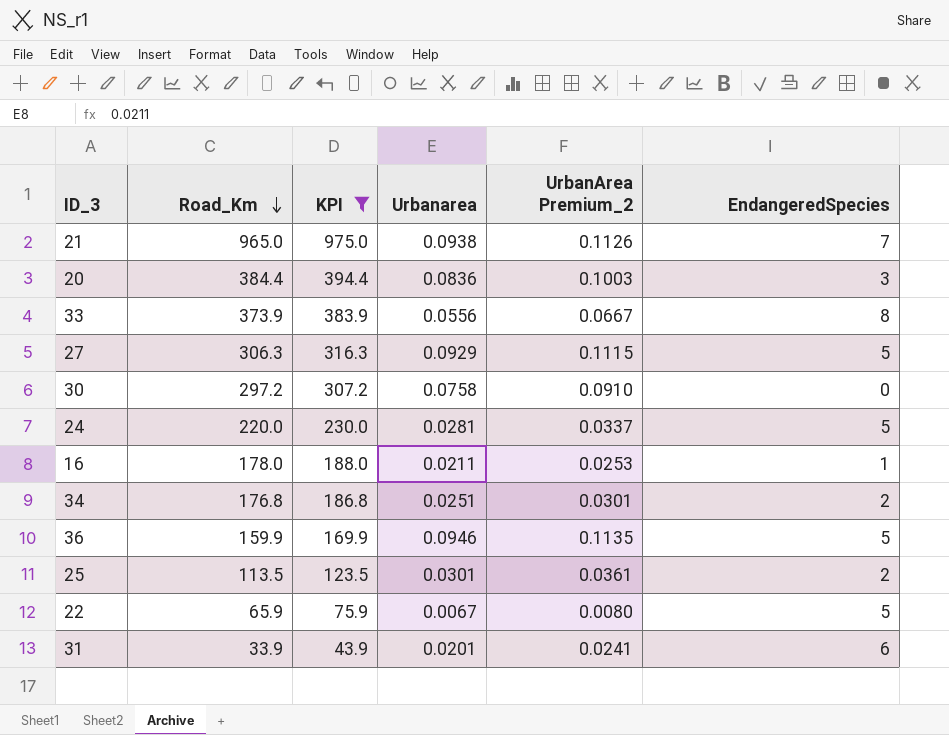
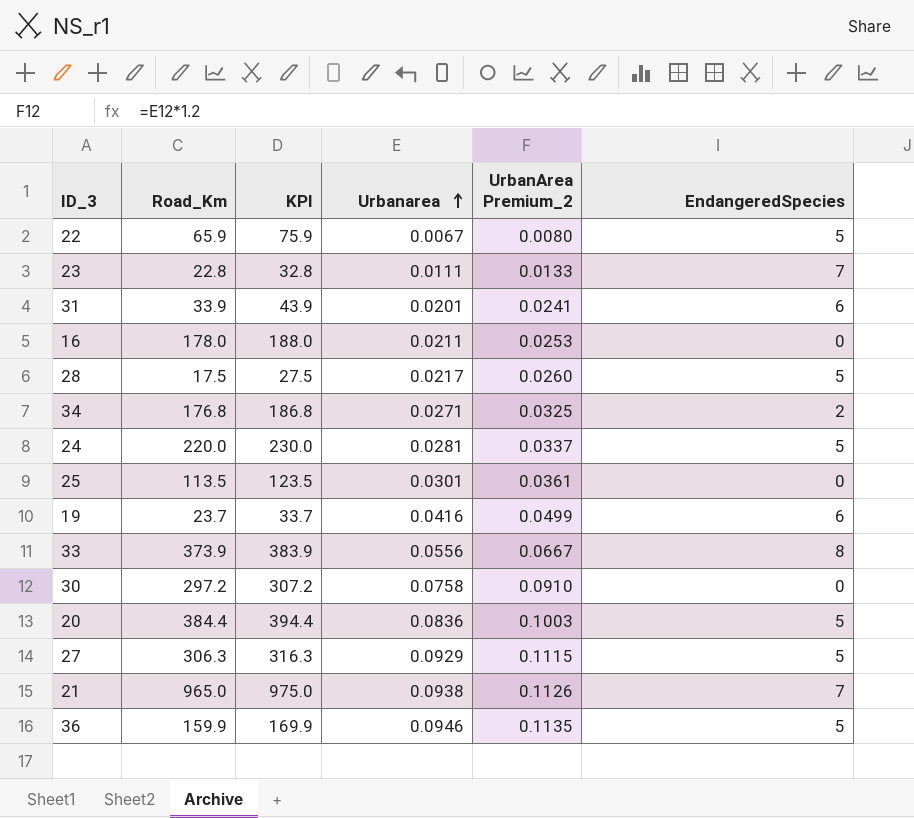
filter: KPI >= 43.9 -> none
row order: Road_Km descending -> Urbanarea ascending
16 | EndangeredSpecies: 1 -> 0
34 | Urbanarea: 0.0251 -> 0.0271
34 | UrbanArea Premium_2: 0.0301 -> 0.0325
25 | EndangeredSpecies: 2 -> 0
20 | EndangeredSpecies: 3 -> 5

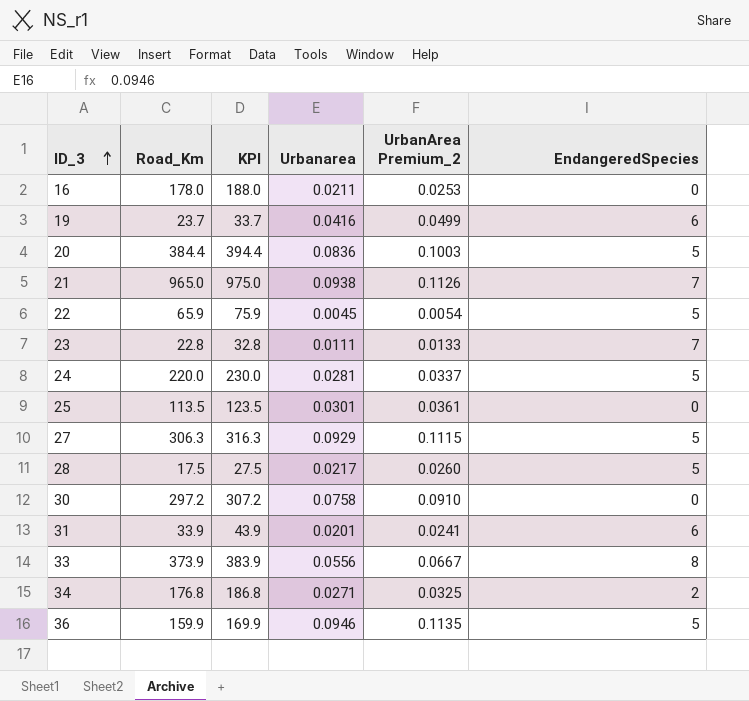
row order: Urbanarea ascending -> ID_3 ascending
22 | Urbanarea: 0.0067 -> 0.0045
22 | UrbanArea Premium_2: 0.0080 -> 0.0054

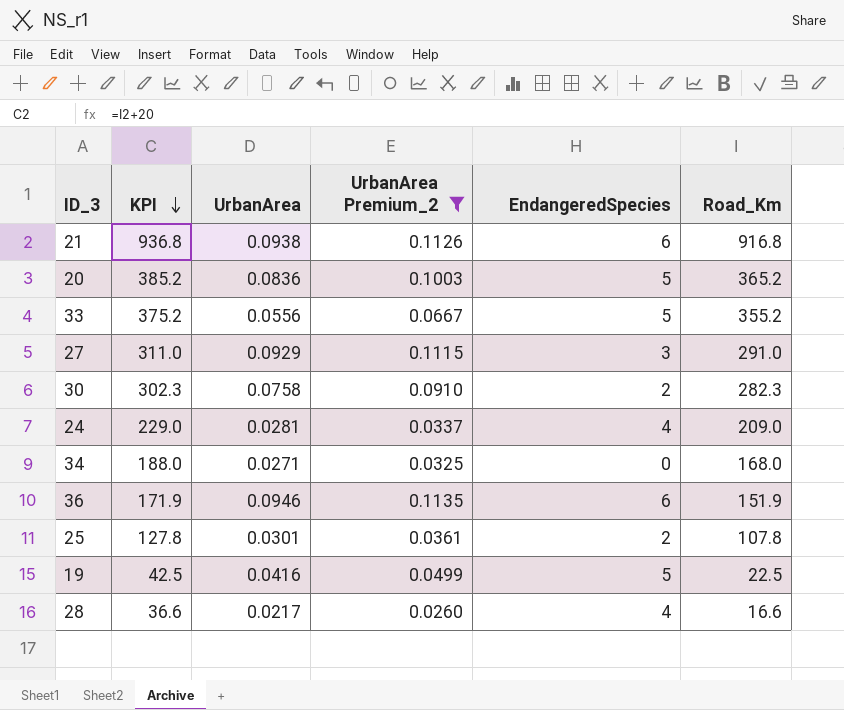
filter: none -> UrbanArea Premium_2 >= 0.0260
row order: ID_3 ascending -> KPI descending
column KPI | formula: [Road_Km] + 10 -> [Road_Km] + 20
column name: Urbanarea -> UrbanArea
column Road_Km | position: 2 -> 6
21 | EndangeredSpecies: 7 -> 6
21 | Road_Km: 965.0 -> 916.8
20 | Road_Km: 384.4 -> 365.2
33 | EndangeredSpecies: 8 -> 5
33 | Road_Km: 373.9 -> 355.2
27 | EndangeredSpecies: 5 -> 3
27 | Road_Km: 306.3 -> 291.0
30 | EndangeredSpecies: 0 -> 2
30 | Road_Km: 297.2 -> 282.3
24 | EndangeredSpecies: 5 -> 4
24 | Road_Km: 220.0 -> 209.0
34 | EndangeredSpecies: 2 -> 0
34 | Road_Km: 176.8 -> 168.0
36 | EndangeredSpecies: 5 -> 6
36 | Road_Km: 159.9 -> 151.9
25 | EndangeredSpecies: 0 -> 2
25 | Road_Km: 113.5 -> 107.8
19 | EndangeredSpecies: 6 -> 5
19 | Road_Km: 23.7 -> 22.5
28 | EndangeredSpecies: 5 -> 4
28 | Road_Km: 17.5 -> 16.6

